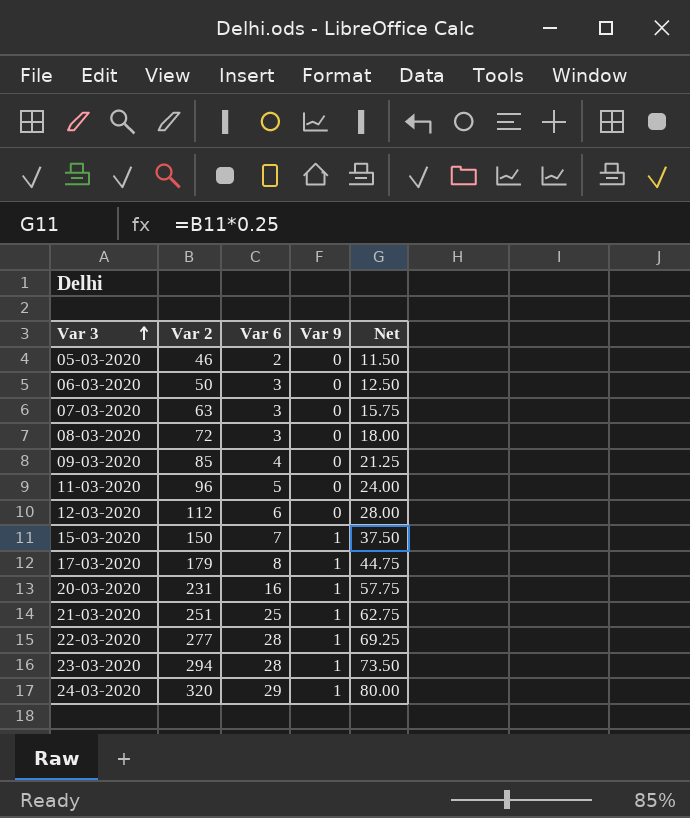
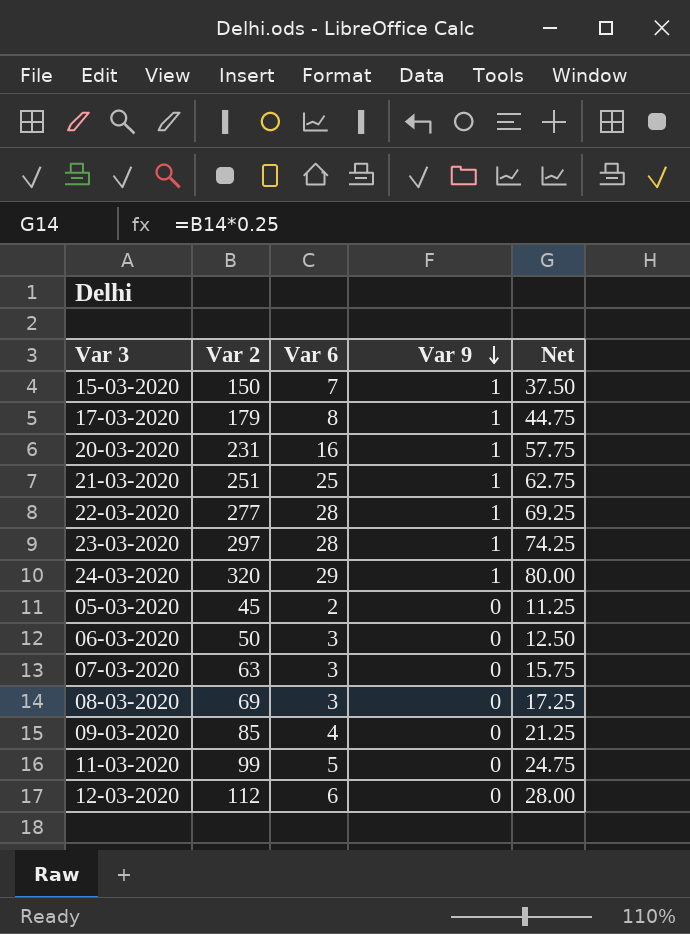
row order: Var 3 ascending -> Var 9 descending
23-03-2020 | Var 2: 294 -> 297
23-03-2020 | Net: 73.50 -> 74.25
05-03-2020 | Var 2: 46 -> 45
05-03-2020 | Net: 11.50 -> 11.25
08-03-2020 | Var 2: 72 -> 69
08-03-2020 | Net: 18.00 -> 17.25
11-03-2020 | Var 2: 96 -> 99
11-03-2020 | Net: 24.00 -> 24.75

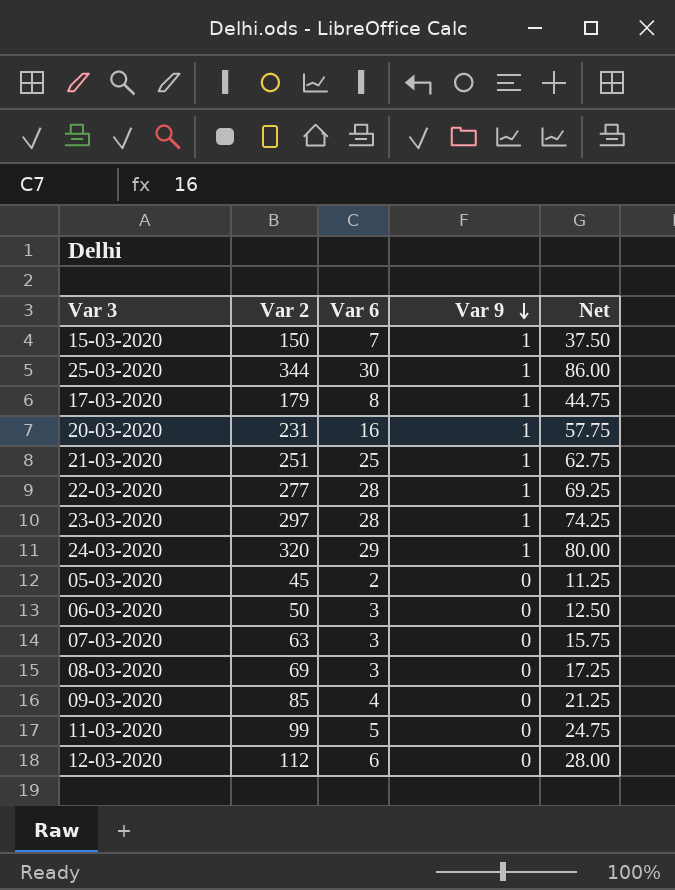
row 25-03-2020: none -> 344 | 30 | 1 | 86.00

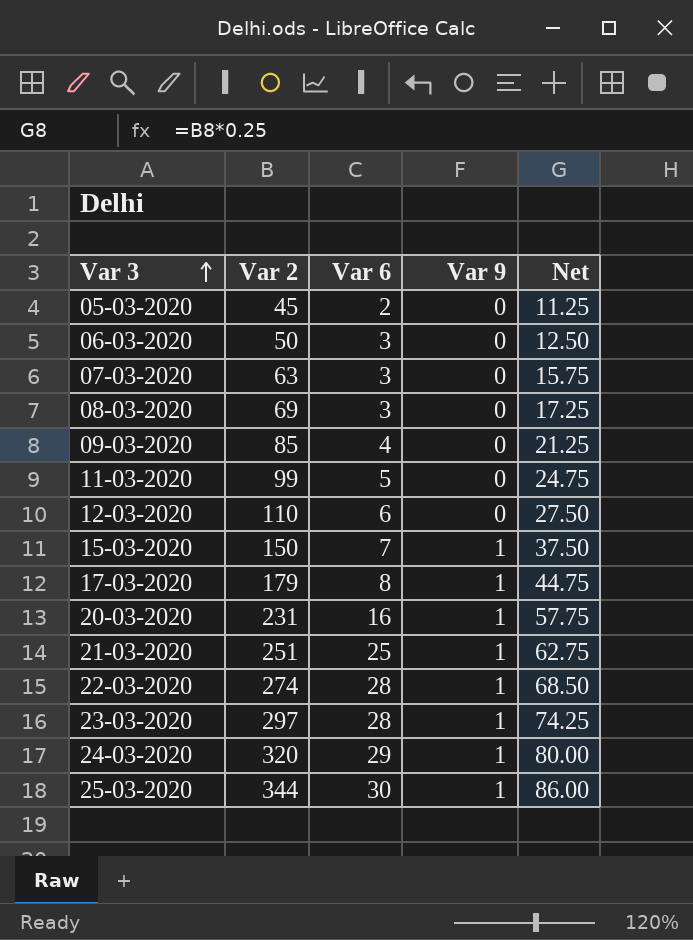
row order: Var 9 descending -> Var 3 ascending
12-03-2020 | Var 2: 112 -> 110
12-03-2020 | Net: 28.00 -> 27.50
22-03-2020 | Var 2: 277 -> 274
22-03-2020 | Net: 69.25 -> 68.50

